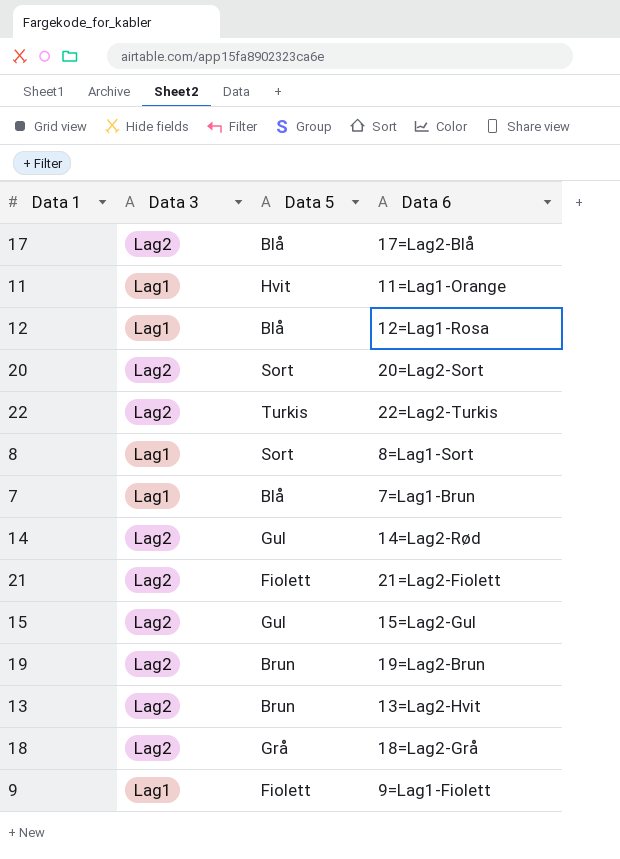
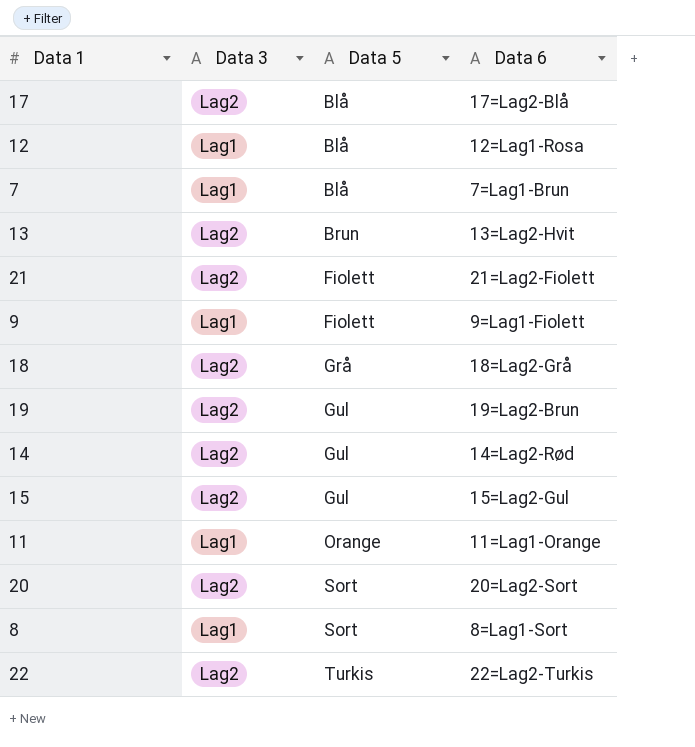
row order: none -> Data 5 ascending
19 | Data 5: Brun -> Gul
11 | Data 5: Hvit -> Orange

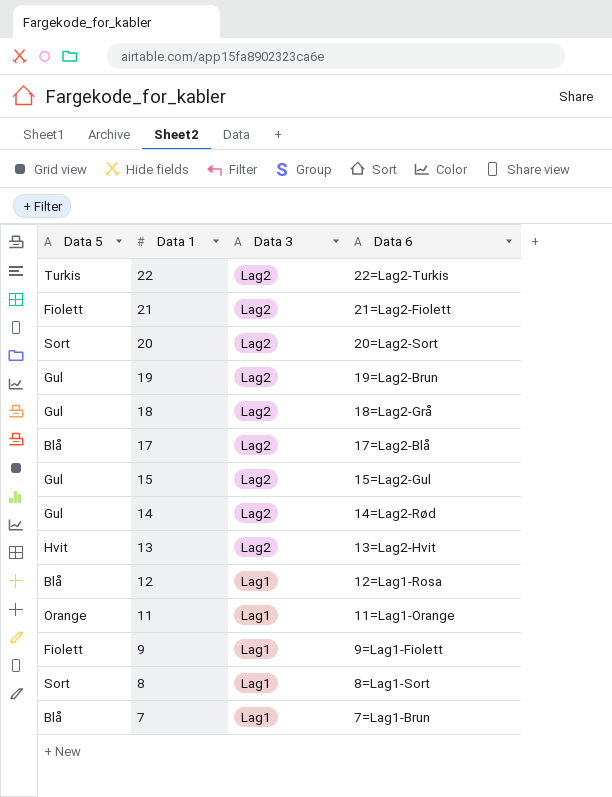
row order: Data 5 ascending -> Data 1 descending
column Data 5 | position: 3 -> 1
18 | Data 5: Grå -> Gul
13 | Data 5: Brun -> Hvit

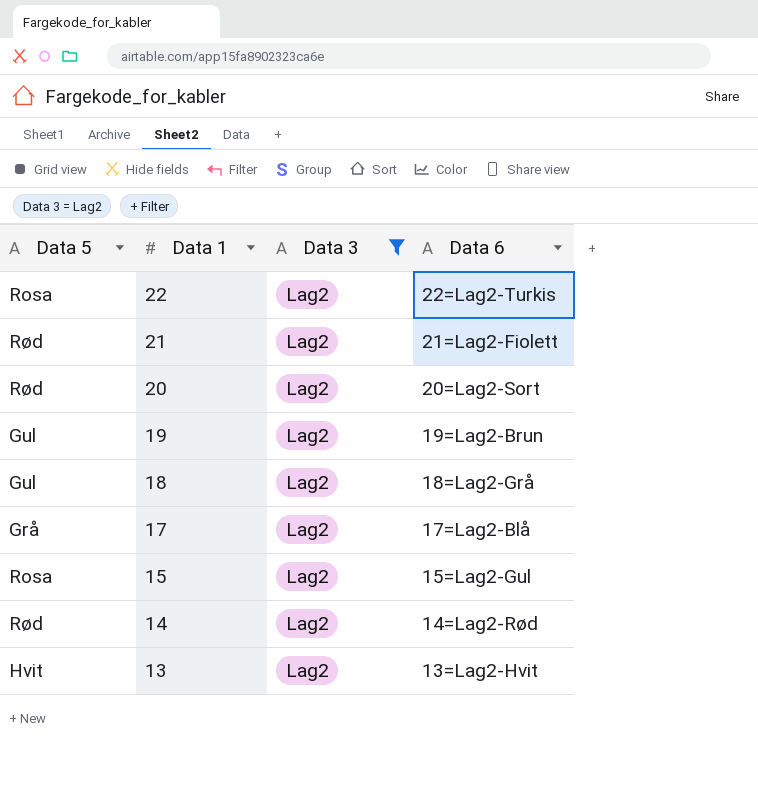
filter: none -> Data 3 = Lag2
22 | Data 5: Turkis -> Rosa
21 | Data 5: Fiolett -> Rød
20 | Data 5: Sort -> Rød
17 | Data 5: Blå -> Grå
15 | Data 5: Gul -> Rosa
14 | Data 5: Gul -> Rød

